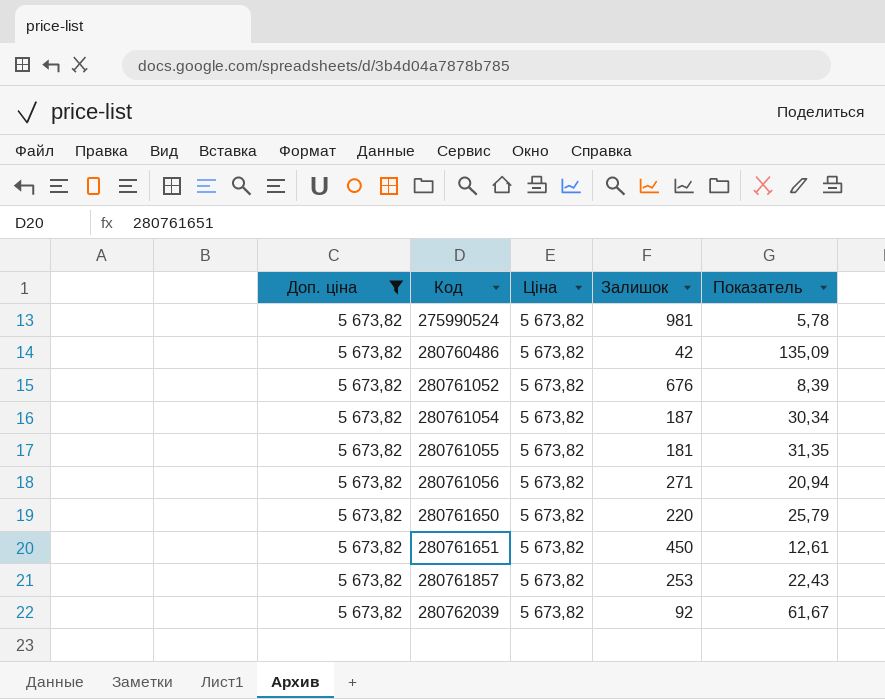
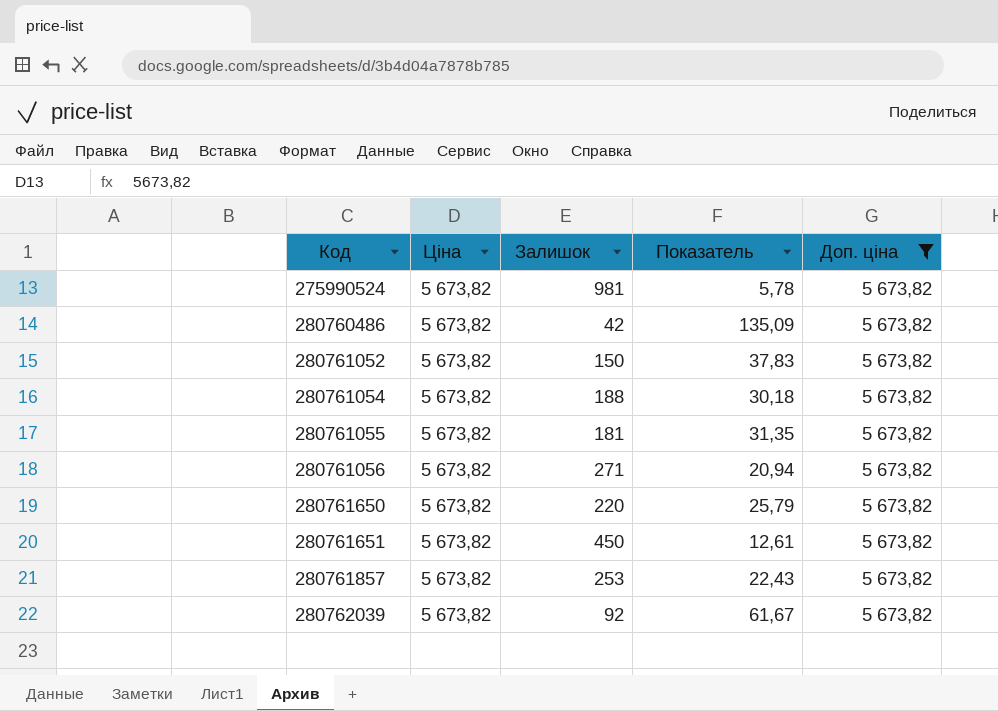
column Доп. ціна | position: 1 -> 5
280761052 | Залишок: 676 -> 150
280761052 | Показатель: 8,39 -> 37,83
280761054 | Залишок: 187 -> 188
280761054 | Показатель: 30,34 -> 30,18

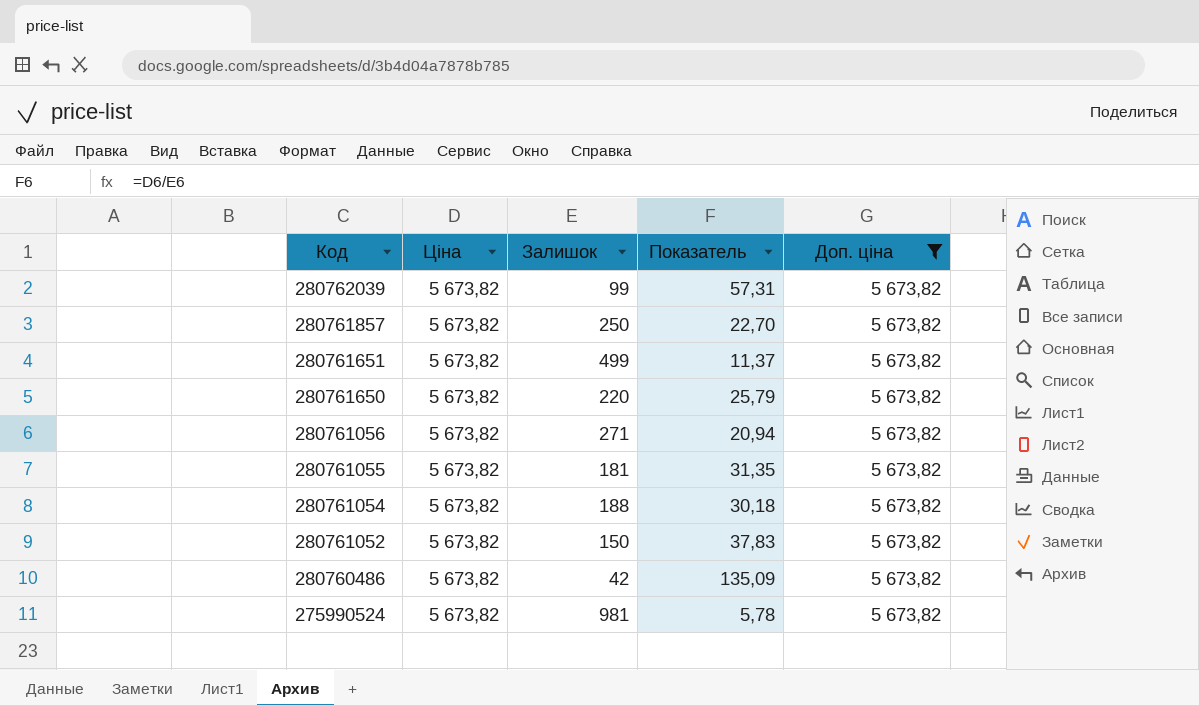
row order: Код ascending -> Код descending
280762039 | Залишок: 92 -> 99
280762039 | Показатель: 61,67 -> 57,31
280761857 | Залишок: 253 -> 250
280761857 | Показатель: 22,43 -> 22,70
280761651 | Залишок: 450 -> 499
280761651 | Показатель: 12,61 -> 11,37

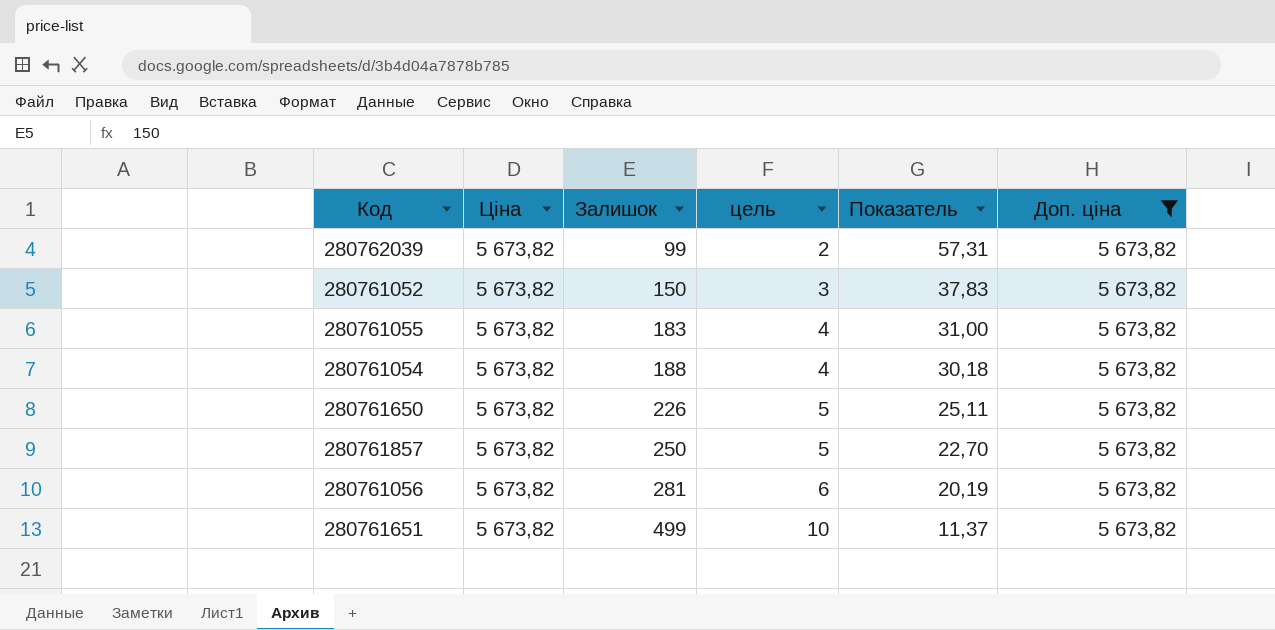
row order: Код descending -> Залишок ascending
column цель | formula: none -> [Залишок] * 0,02
row 280760486: 5 673,82 | 42 | 135,09 | 5 673,82 -> none
row 275990524: 5 673,82 | 981 | 5,78 | 5 673,82 -> none
280761055 | Залишок: 181 -> 183
280761055 | Показатель: 31,35 -> 31,00
280761650 | Залишок: 220 -> 226
280761650 | Показатель: 25,79 -> 25,11
280761056 | Залишок: 271 -> 281
280761056 | Показатель: 20,94 -> 20,19

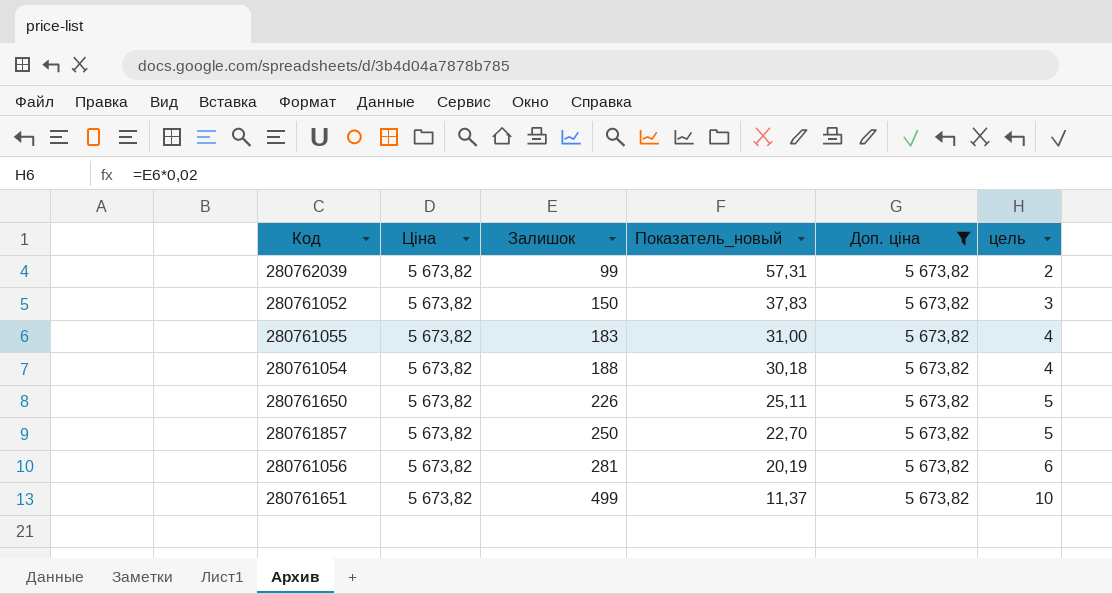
column name: Показатель -> Показатель_новый
column цель | position: 4 -> 6

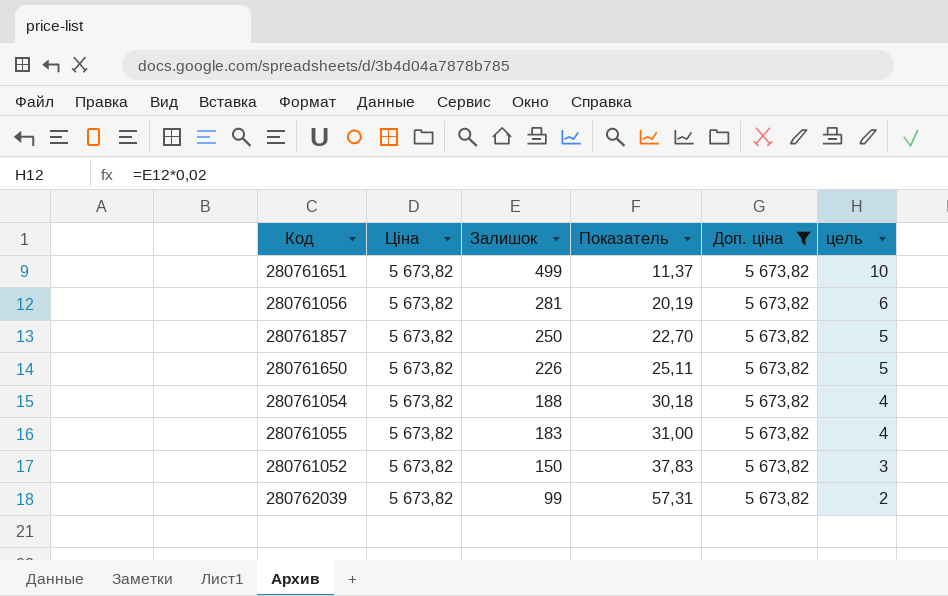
row order: Залишок ascending -> Залишок descending
column name: Показатель_новый -> Показатель

